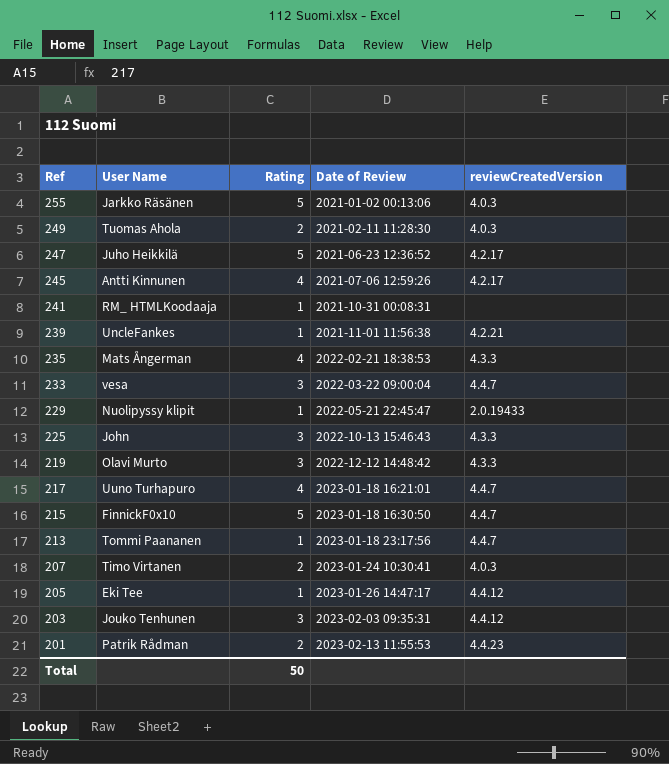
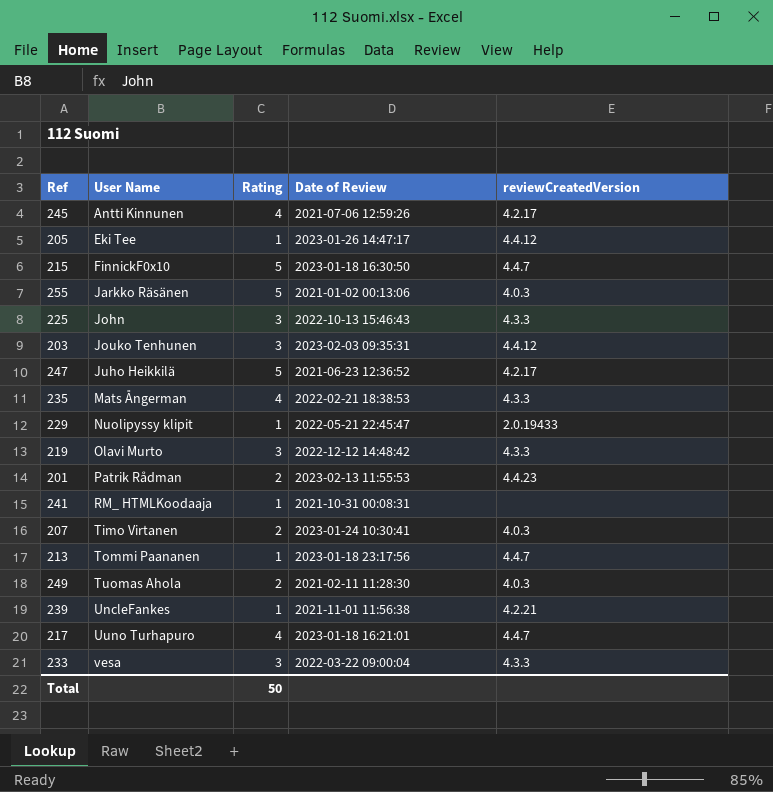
row order: Ref descending -> User Name ascending
233 | reviewCreatedVersion: 4.4.7 -> 4.3.3

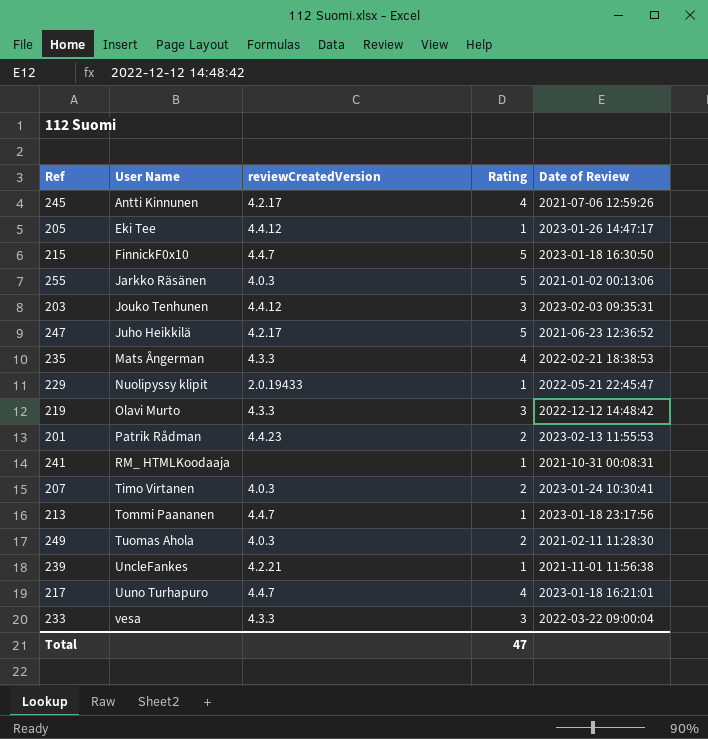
column reviewCreatedVersion | position: 5 -> 3
row 225: John | 3 | 2022-10-13 15:46:43 | 4.3.3 -> none
Total | Rating: 50 -> 47

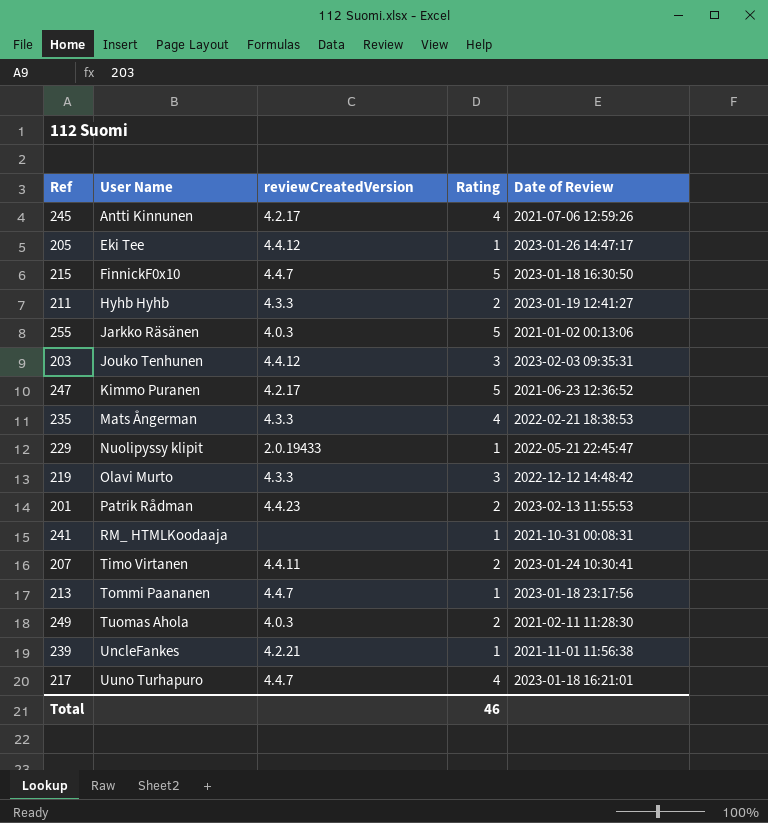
row 233: vesa | 4.3.3 | 3 | 2022-03-22 09:00:04 -> none
row 211: none -> Hyhb Hyhb | 4.3.3 | 2 | 2023-01-19 12:41:27
247 | User Name: Juho Heikkilä -> Kimmo Puranen
207 | reviewCreatedVersion: 4.0.3 -> 4.4.11
Total | Rating: 47 -> 46

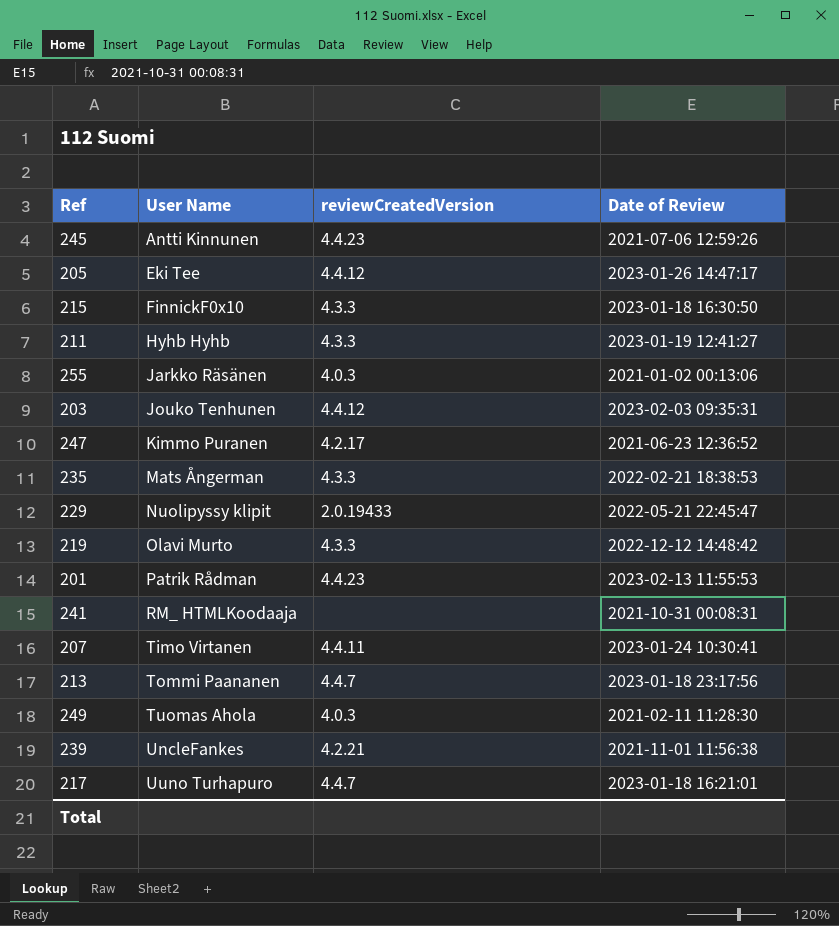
column Rating | position: 4 -> none
245 | reviewCreatedVersion: 4.2.17 -> 4.4.23
215 | reviewCreatedVersion: 4.4.7 -> 4.3.3

